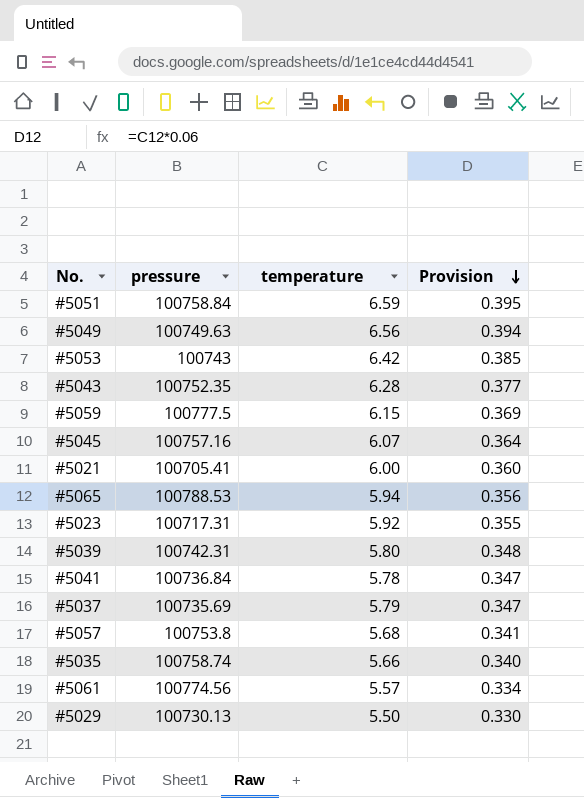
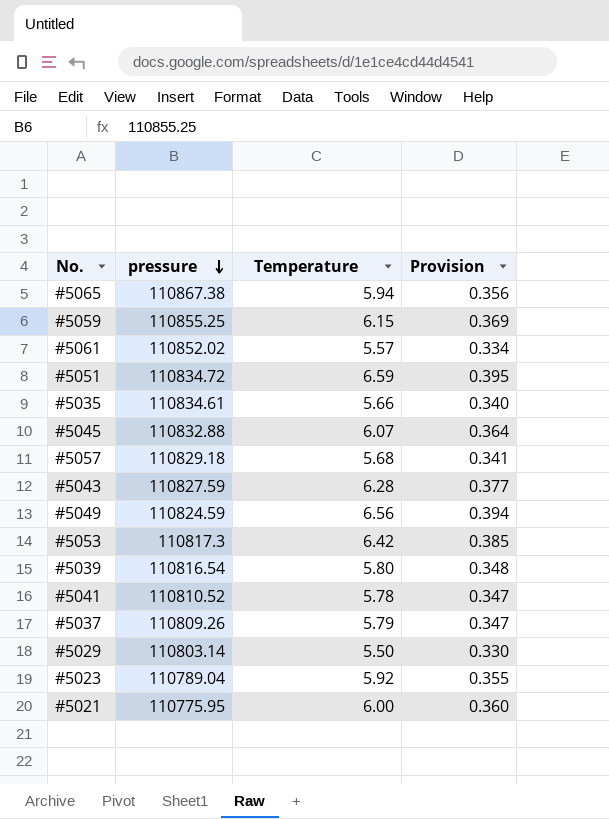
row order: Provision descending -> pressure descending
column name: temperature -> Temperature
#5065 | pressure: 100788.53 -> 110867.38
#5059 | pressure: 100777.5 -> 110855.25
#5061 | pressure: 100774.56 -> 110852.02
#5051 | pressure: 100758.84 -> 110834.72
#5035 | pressure: 100758.74 -> 110834.61
#5045 | pressure: 100757.16 -> 110832.88
#5057 | pressure: 100753.8 -> 110829.18
#5043 | pressure: 100752.35 -> 110827.59
#5049 | pressure: 100749.63 -> 110824.59
#5053 | pressure: 100743 -> 110817.3
#5039 | pressure: 100742.31 -> 110816.54
#5041 | pressure: 100736.84 -> 110810.52
#5037 | pressure: 100735.69 -> 110809.26
#5029 | pressure: 100730.13 -> 110803.14
#5023 | pressure: 100717.31 -> 110789.04
#5021 | pressure: 100705.41 -> 110775.95

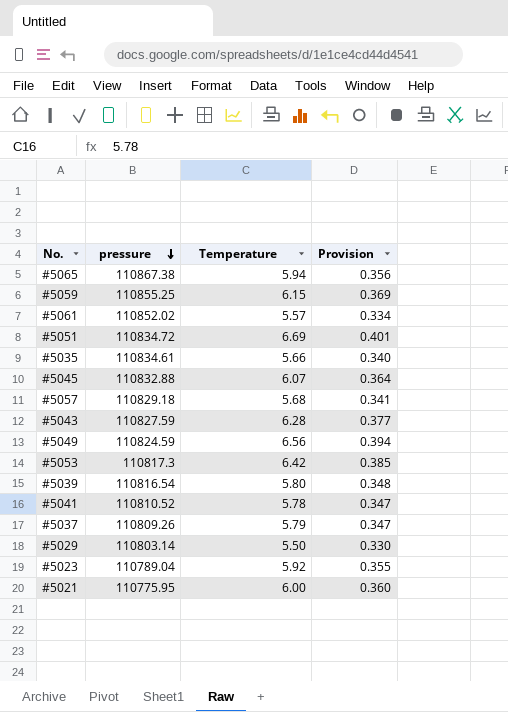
#5051 | Temperature: 6.59 -> 6.69
#5051 | Provision: 0.395 -> 0.401

